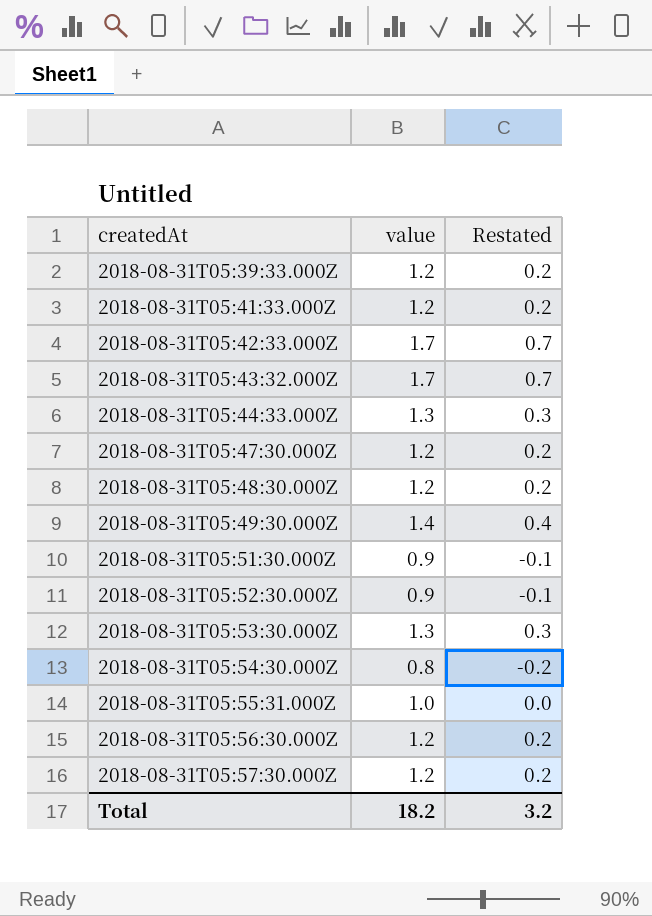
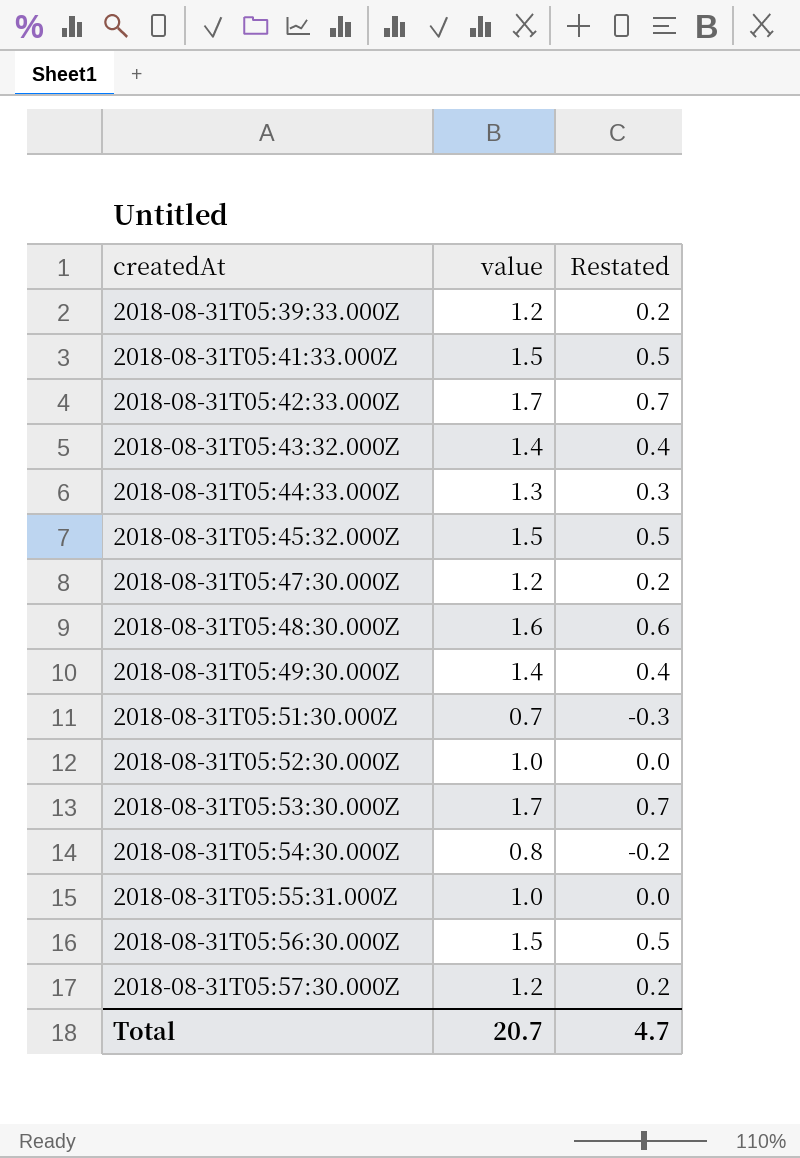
2018-08-31T05:41:33.000Z | value: 1.2 -> 1.5
2018-08-31T05:41:33.000Z | Restated: 0.2 -> 0.5
2018-08-31T05:43:32.000Z | value: 1.7 -> 1.4
2018-08-31T05:43:32.000Z | Restated: 0.7 -> 0.4
row 2018-08-31T05:45:32.000Z: none -> 1.5 | 0.5
2018-08-31T05:48:30.000Z | value: 1.2 -> 1.6
2018-08-31T05:48:30.000Z | Restated: 0.2 -> 0.6
2018-08-31T05:51:30.000Z | value: 0.9 -> 0.7
2018-08-31T05:51:30.000Z | Restated: -0.1 -> -0.3
2018-08-31T05:52:30.000Z | value: 0.9 -> 1.0
2018-08-31T05:52:30.000Z | Restated: -0.1 -> 0.0
2018-08-31T05:53:30.000Z | value: 1.3 -> 1.7
2018-08-31T05:53:30.000Z | Restated: 0.3 -> 0.7
2018-08-31T05:56:30.000Z | value: 1.2 -> 1.5
2018-08-31T05:56:30.000Z | Restated: 0.2 -> 0.5
Total | value: 18.2 -> 20.7
Total | Restated: 3.2 -> 4.7

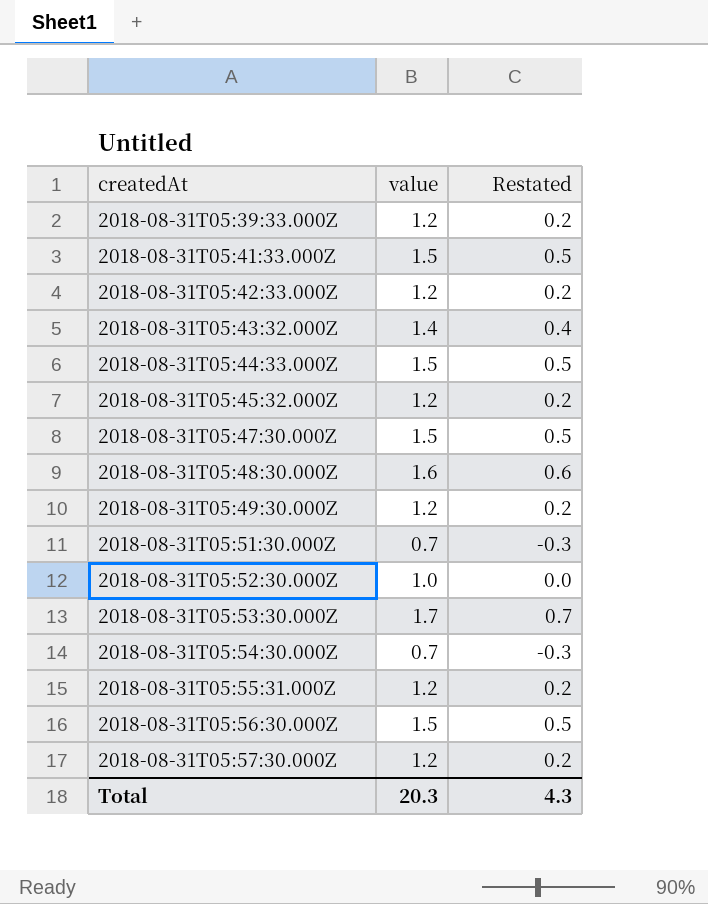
2018-08-31T05:42:33.000Z | value: 1.7 -> 1.2
2018-08-31T05:42:33.000Z | Restated: 0.7 -> 0.2
2018-08-31T05:44:33.000Z | value: 1.3 -> 1.5
2018-08-31T05:44:33.000Z | Restated: 0.3 -> 0.5
2018-08-31T05:45:32.000Z | value: 1.5 -> 1.2
2018-08-31T05:45:32.000Z | Restated: 0.5 -> 0.2
2018-08-31T05:47:30.000Z | value: 1.2 -> 1.5
2018-08-31T05:47:30.000Z | Restated: 0.2 -> 0.5
2018-08-31T05:49:30.000Z | value: 1.4 -> 1.2
2018-08-31T05:49:30.000Z | Restated: 0.4 -> 0.2
2018-08-31T05:54:30.000Z | value: 0.8 -> 0.7
2018-08-31T05:54:30.000Z | Restated: -0.2 -> -0.3
2018-08-31T05:55:31.000Z | value: 1.0 -> 1.2
2018-08-31T05:55:31.000Z | Restated: 0.0 -> 0.2
Total | value: 20.7 -> 20.3
Total | Restated: 4.7 -> 4.3

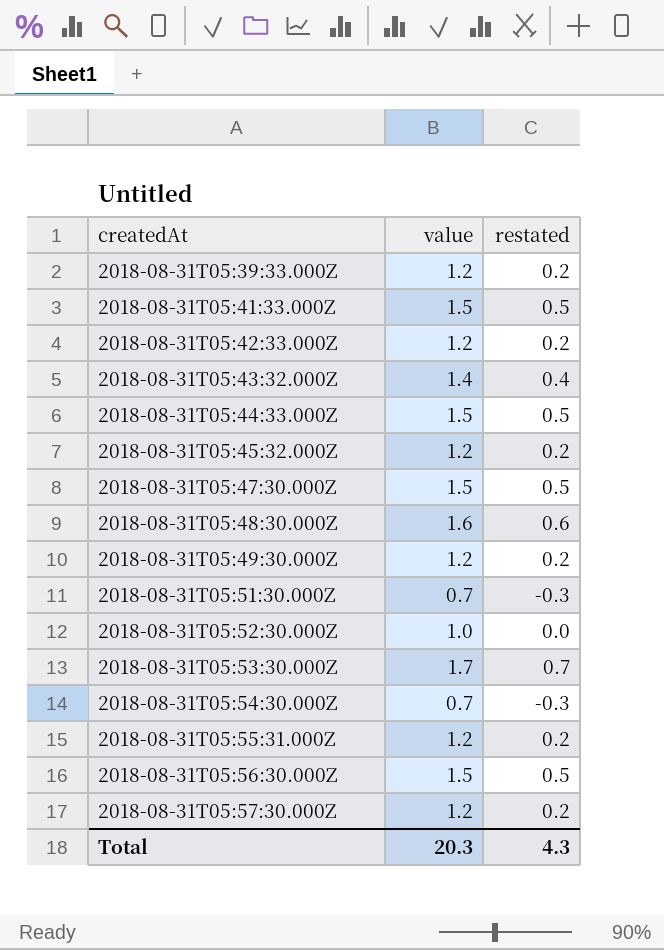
column name: Restated -> restated

